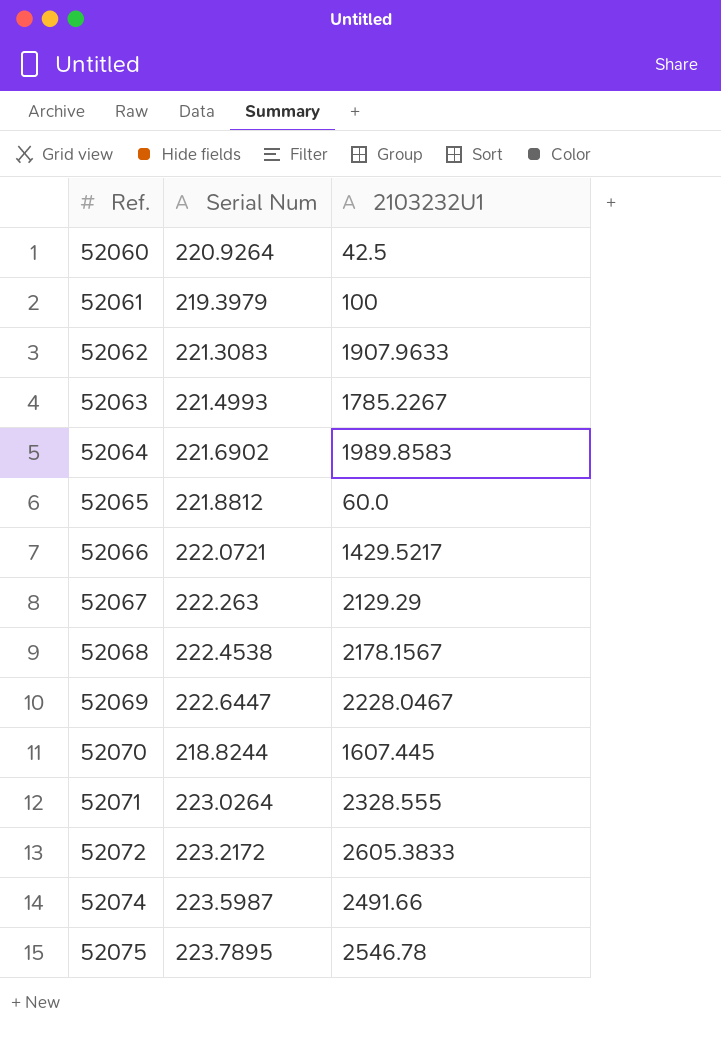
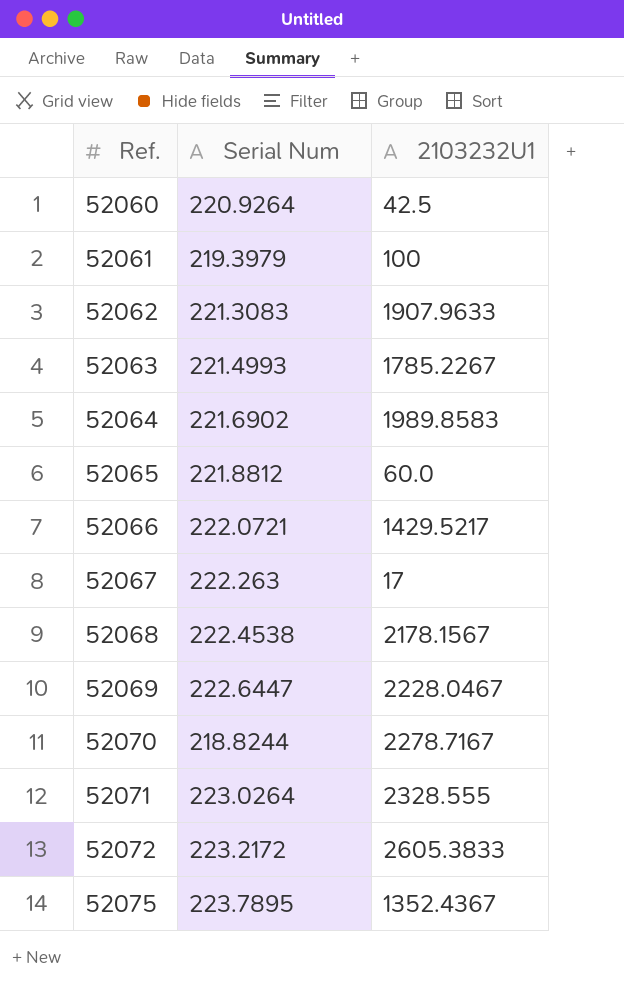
row 52074: 223.5987 | 2491.66 -> none
52067 | 2103232U1: 2129.29 -> 17
52070 | 2103232U1: 1607.445 -> 2278.7167
52075 | 2103232U1: 2546.78 -> 1352.4367

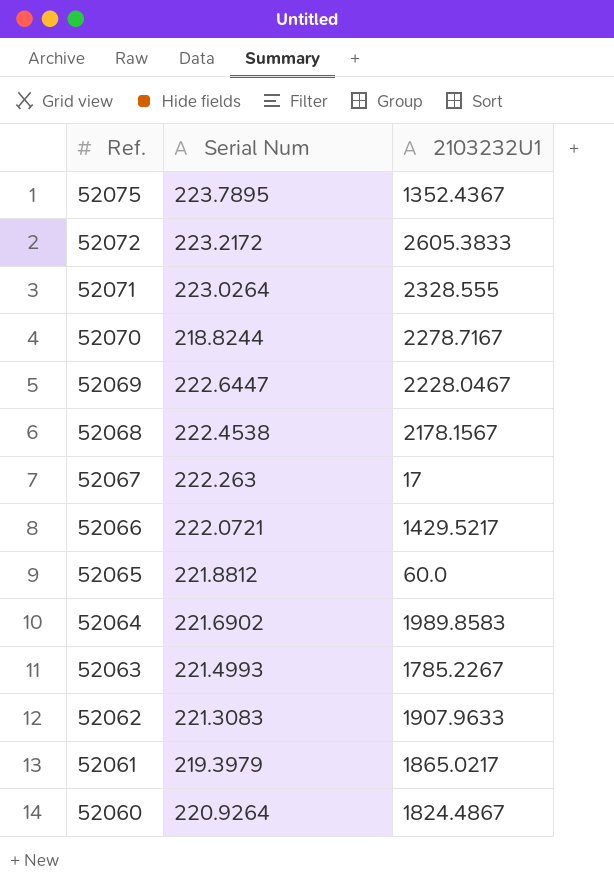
row order: Ref. ascending -> Ref. descending
52061 | 2103232U1: 100 -> 1865.0217
52060 | 2103232U1: 42.5 -> 1824.4867

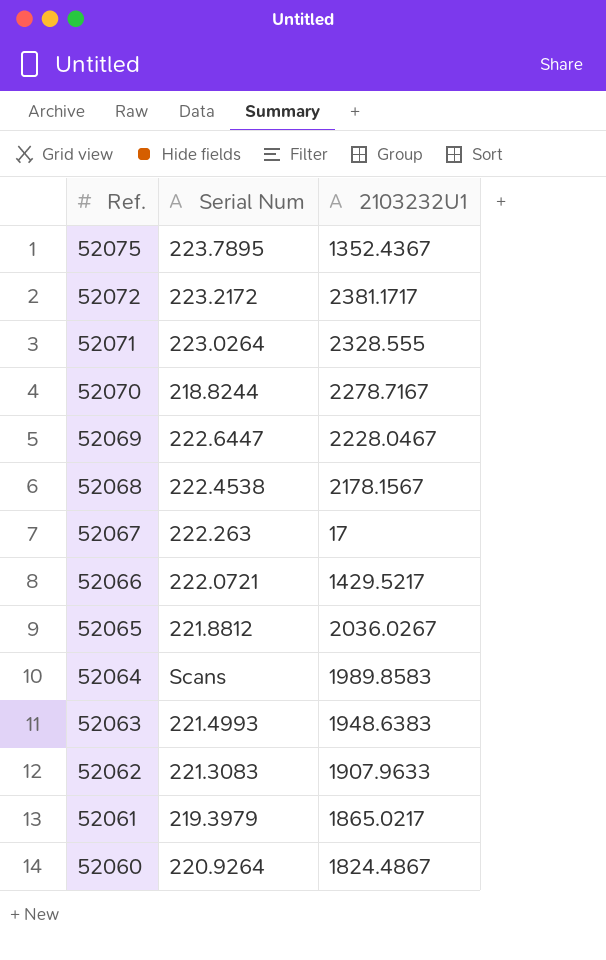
52072 | 2103232U1: 2605.3833 -> 2381.1717
52065 | 2103232U1: 60.0 -> 2036.0267
52064 | Serial Num: 221.6902 -> Scans
52063 | 2103232U1: 1785.2267 -> 1948.6383

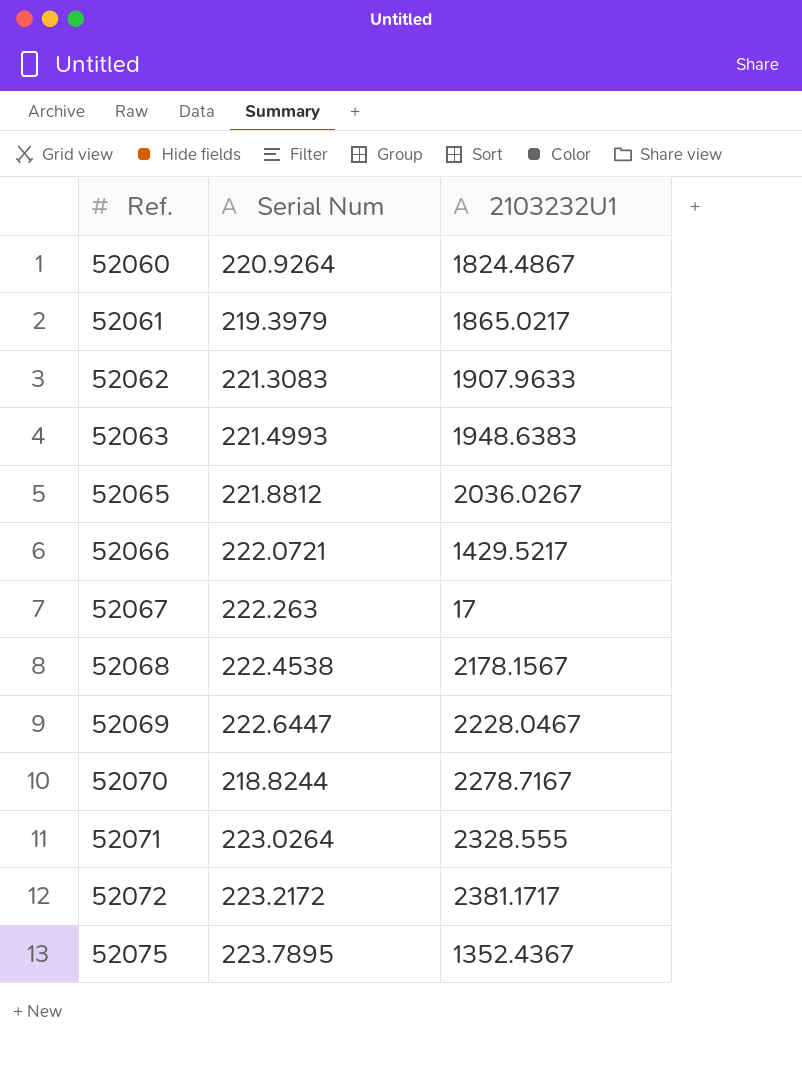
row order: Ref. descending -> Ref. ascending
row 52064: Scans | 1989.8583 -> none

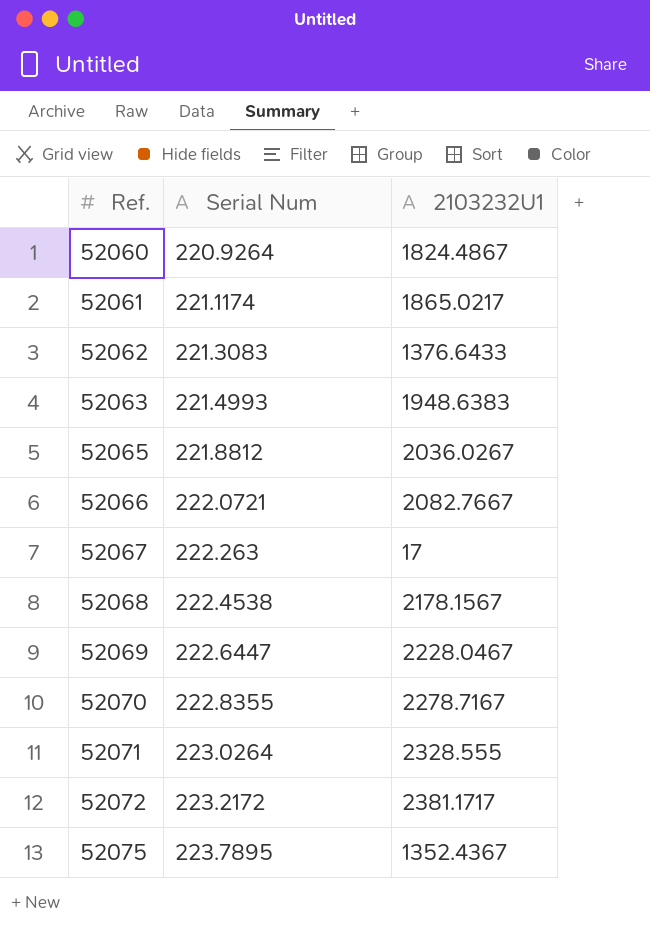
52061 | Serial Num: 219.3979 -> 221.1174
52062 | 2103232U1: 1907.9633 -> 1376.6433
52066 | 2103232U1: 1429.5217 -> 2082.7667
52070 | Serial Num: 218.8244 -> 222.8355

